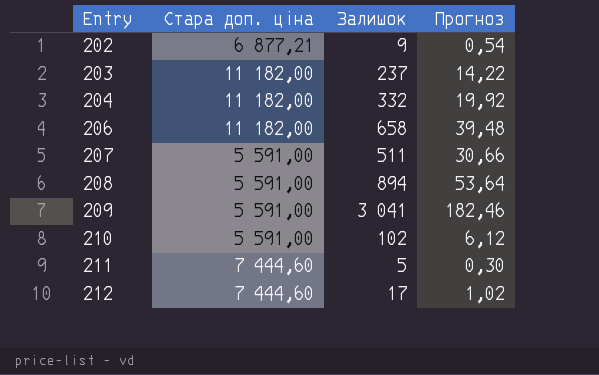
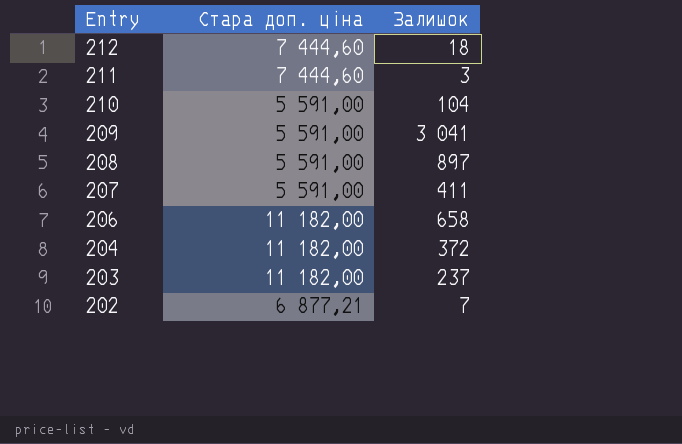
row order: Entry ascending -> Entry descending
column Прогноз | formula: [Залишок] * 0,06 -> none
212 | Залишок: 17 -> 18
211 | Залишок: 5 -> 3
210 | Залишок: 102 -> 104
208 | Залишок: 894 -> 897
207 | Залишок: 511 -> 411
204 | Залишок: 332 -> 372
202 | Залишок: 9 -> 7

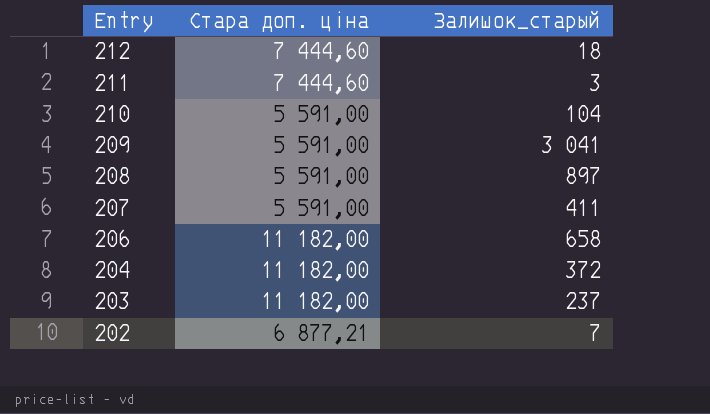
column name: Залишок -> Залишок_старый

